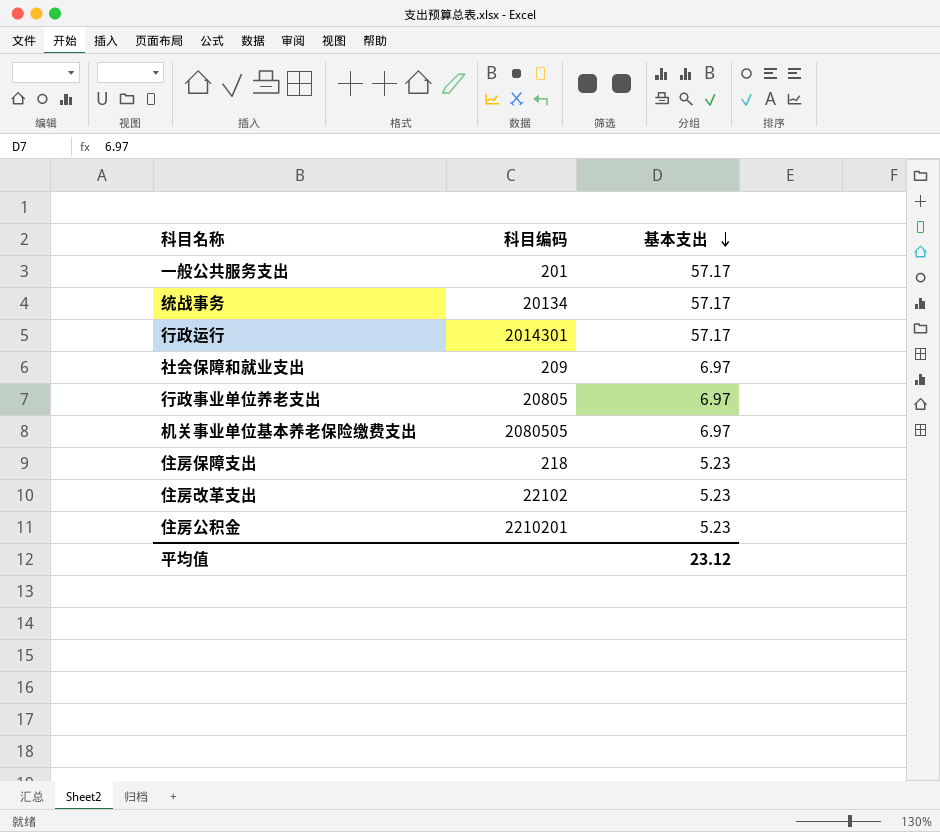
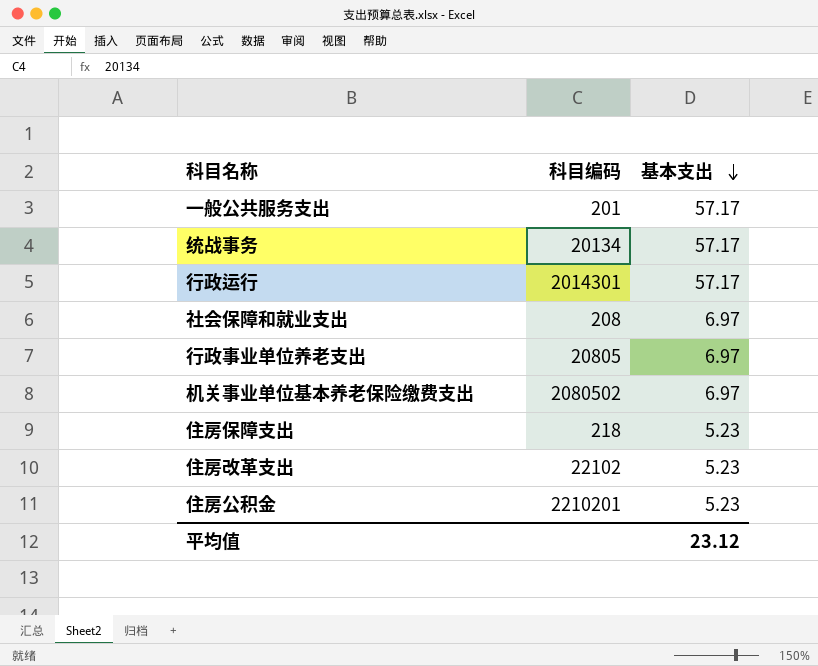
社会保障和就业支出 | 科目编码: 209 -> 208
机关事业单位基本养老保险缴费支出 | 科目编码: 2080505 -> 2080502

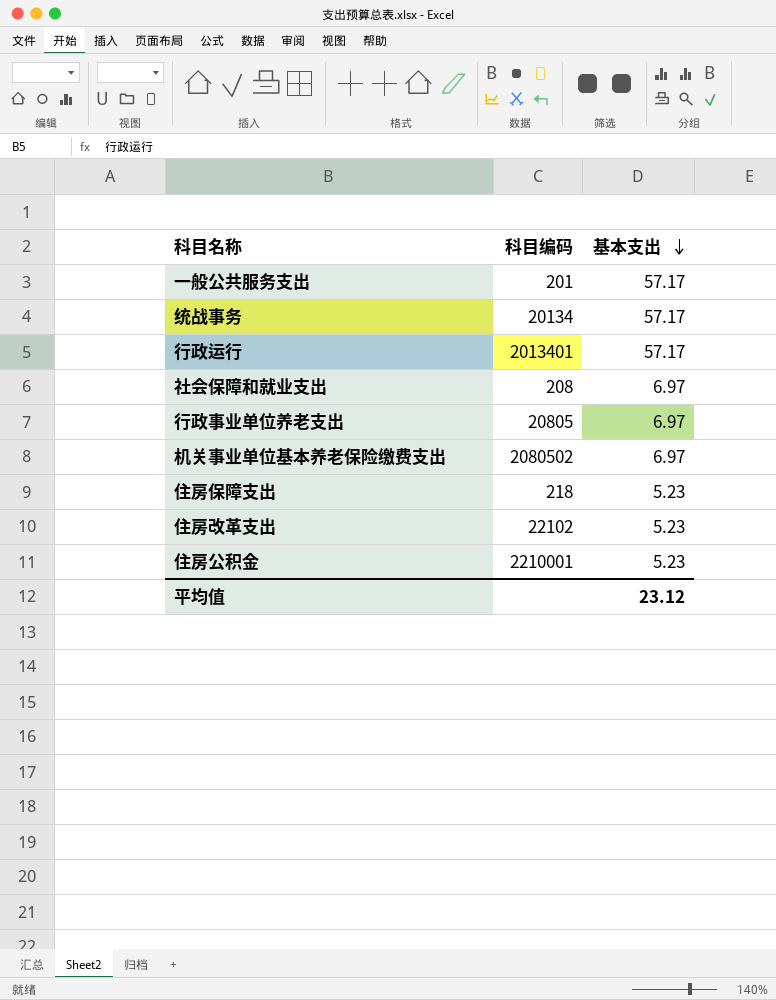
行政运行 | 科目编码: 2014301 -> 2013401
住房公积金 | 科目编码: 2210201 -> 2210001

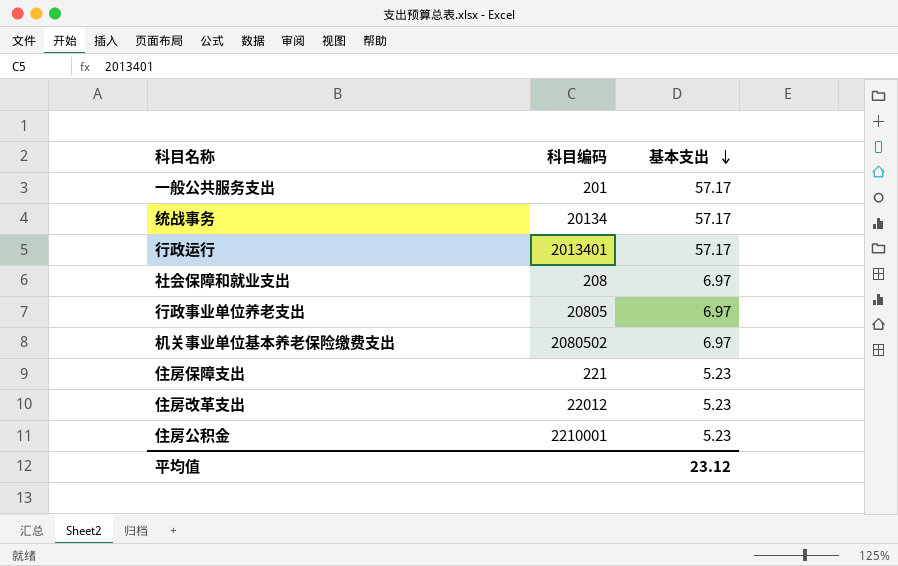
住房保障支出 | 科目编码: 218 -> 221
住房改革支出 | 科目编码: 22102 -> 22012

